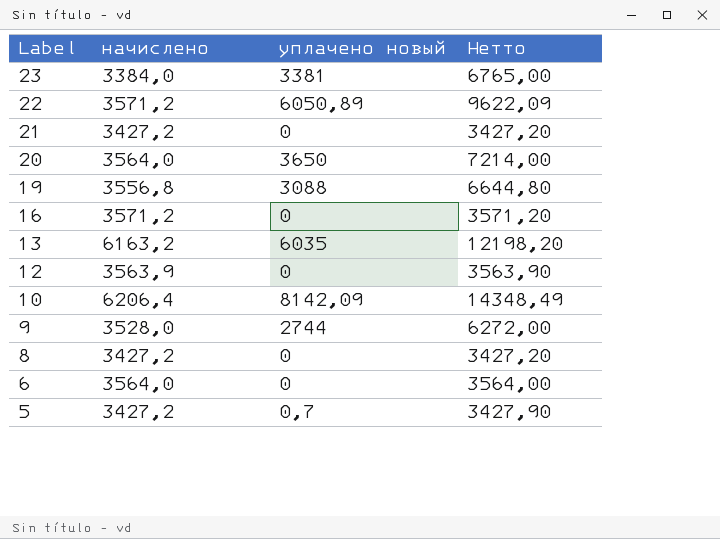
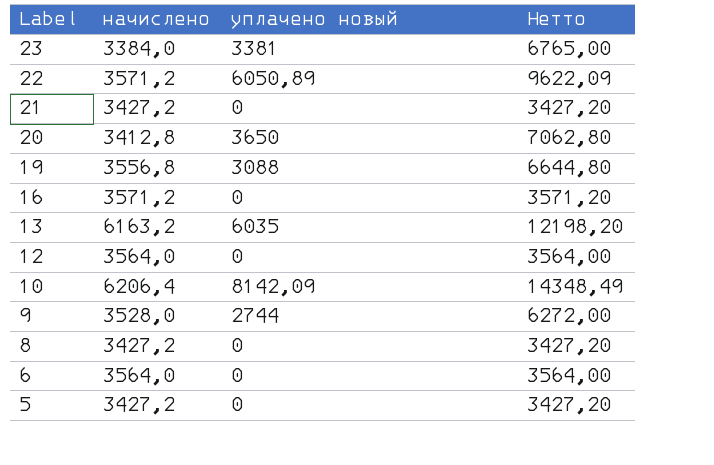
20 | начислено: 3564,0 -> 3412,8
20 | Нетто: 7214,00 -> 7062,80
12 | начислено: 3563,9 -> 3564,0
12 | Нетто: 3563,90 -> 3564,00
5 | уплачено новый: 0,7 -> 0
5 | Нетто: 3427,90 -> 3427,20

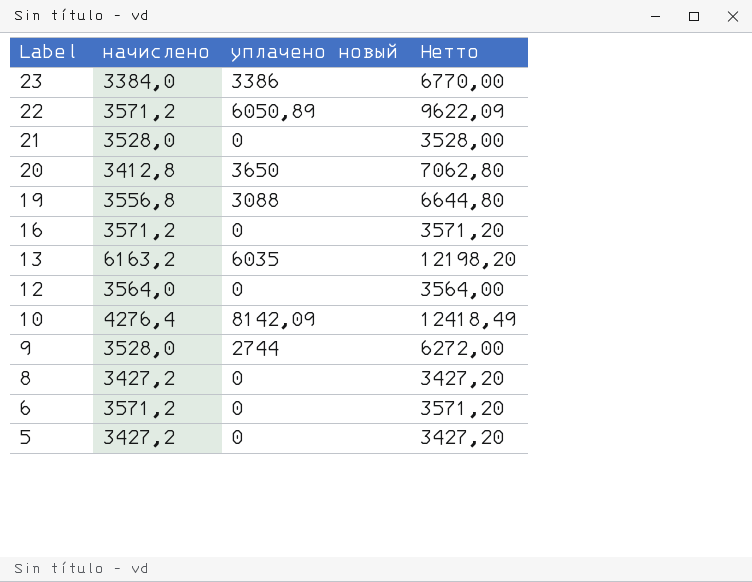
23 | уплачено новый: 3381 -> 3386
23 | Нетто: 6765,00 -> 6770,00
21 | начислено: 3427,2 -> 3528,0
21 | Нетто: 3427,20 -> 3528,00
10 | начислено: 6206,4 -> 4276,4
10 | Нетто: 14348,49 -> 12418,49
6 | начислено: 3564,0 -> 3571,2
6 | Нетто: 3564,00 -> 3571,20

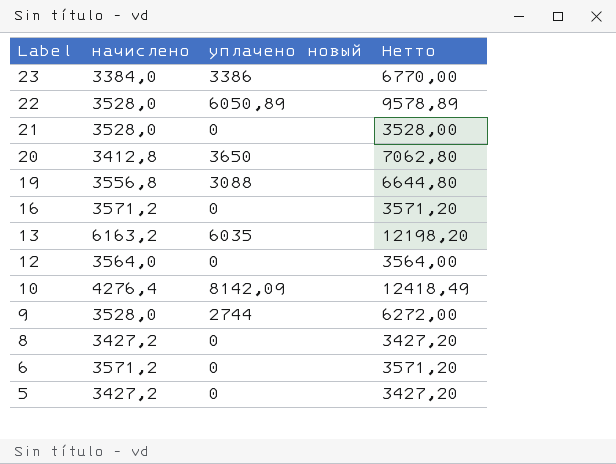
22 | начислено: 3571,2 -> 3528,0
22 | Нетто: 9622,09 -> 9578,89

